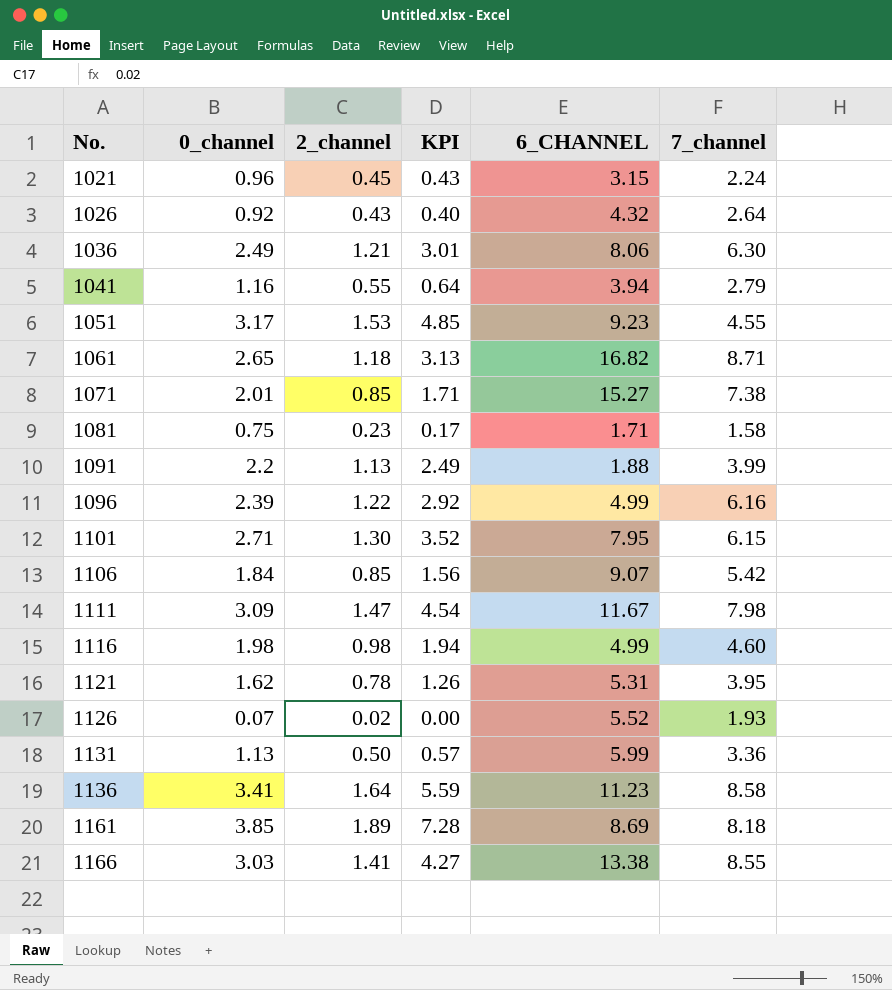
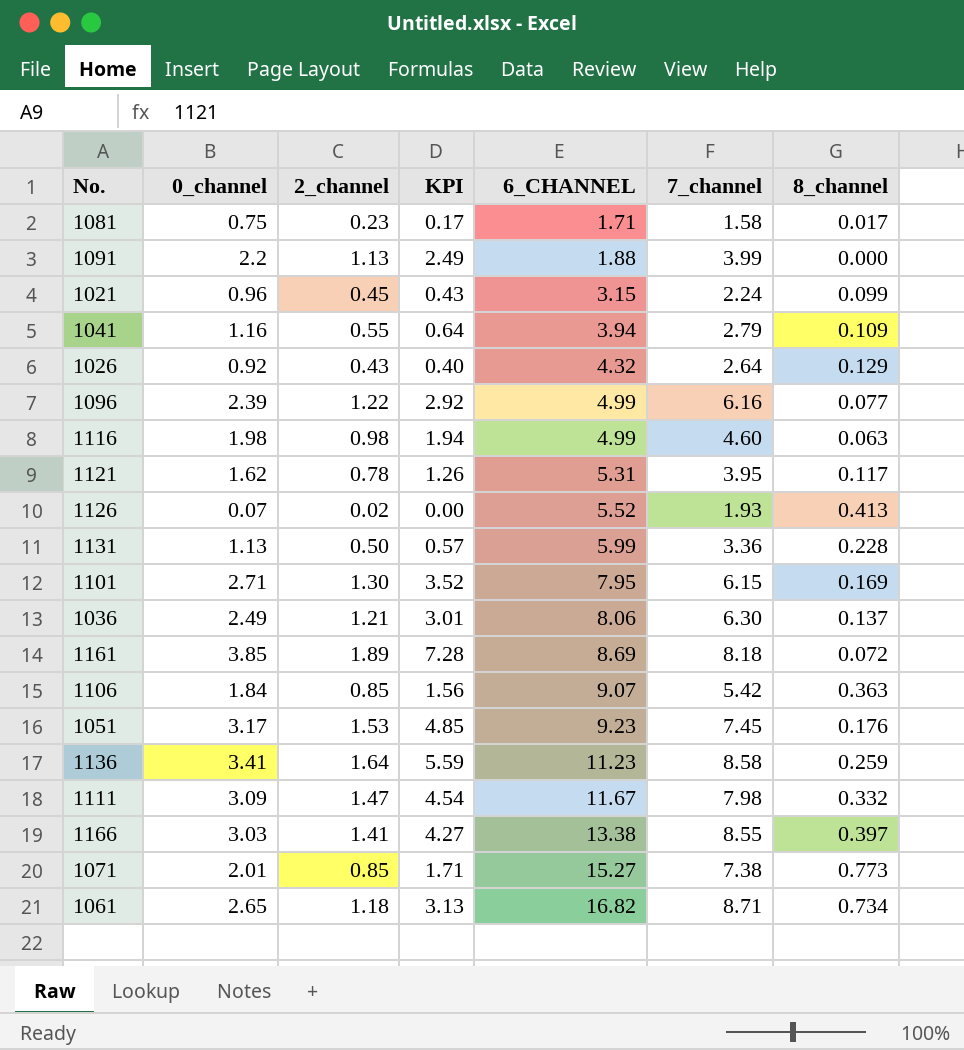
row order: No. ascending -> 6_CHANNEL ascending
column 8_channel | position: none -> 7
1051 | 7_channel: 4.55 -> 7.45

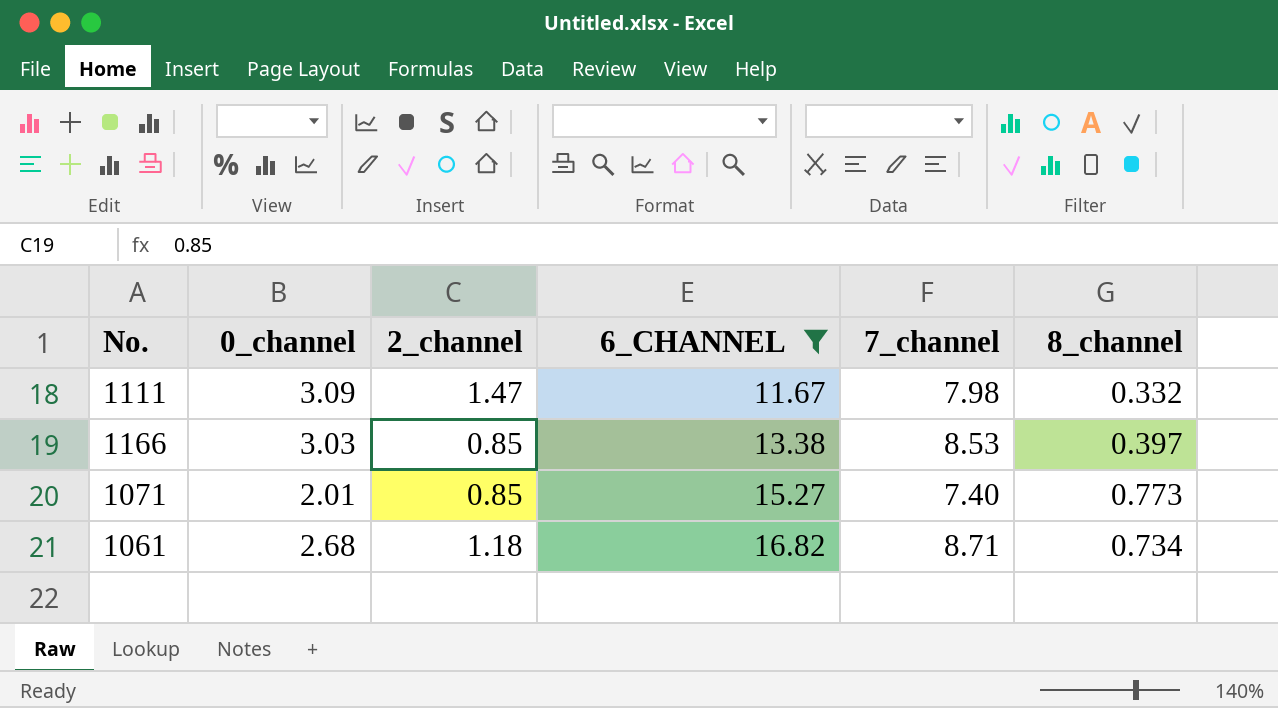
filter: none -> 6_CHANNEL >= 11.67
column KPI | formula: [0_channel] * [2_channel] -> none
1166 | 2_channel: 1.41 -> 0.85
1166 | 7_channel: 8.55 -> 8.53
1071 | 7_channel: 7.38 -> 7.40
1061 | 0_channel: 2.65 -> 2.68

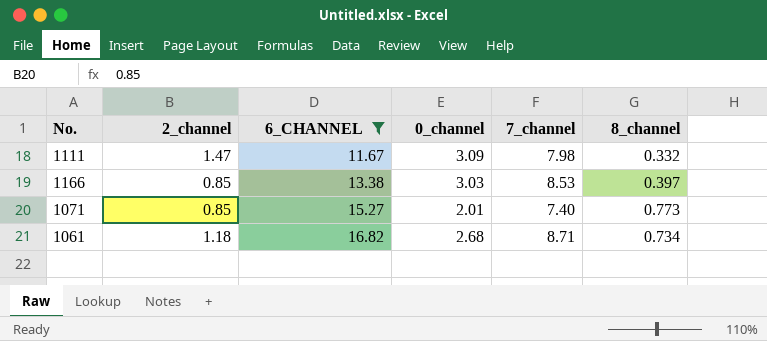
column 0_channel | position: 2 -> 4

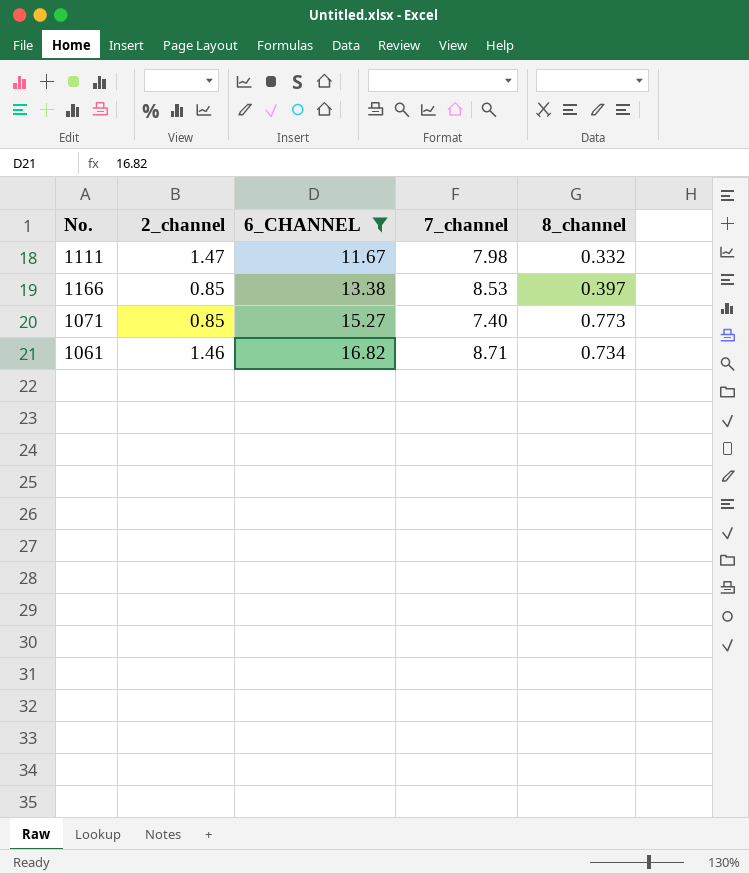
column 0_channel | position: 4 -> none
1061 | 2_channel: 1.18 -> 1.46

